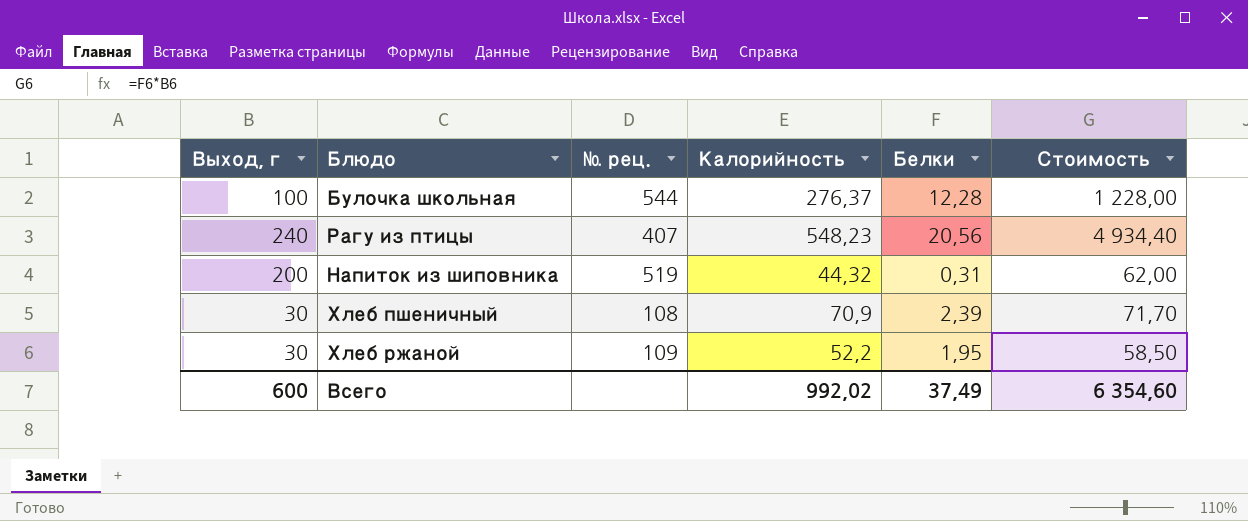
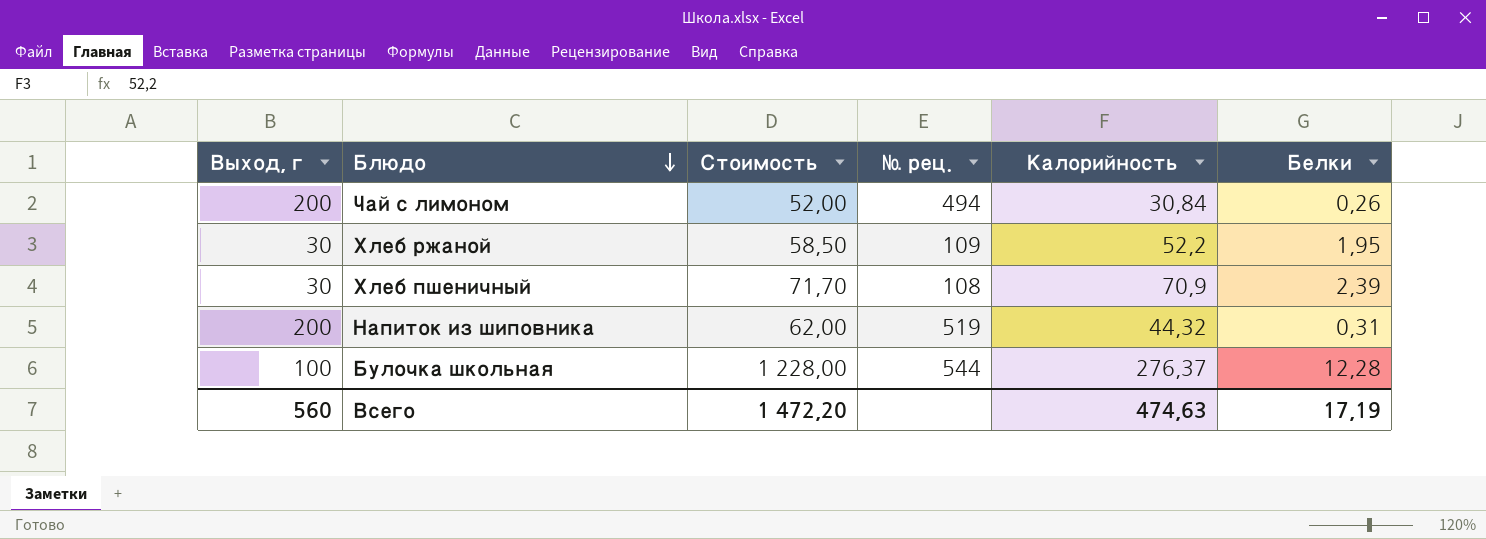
row order: none -> Блюдо descending
column Стоимость | position: 6 -> 3
row Рагу из птицы: 240 | 407 | 548,23 | 20,56 | 4 934,40 -> none
row Чай с лимоном: none -> 200 | 52,00 | 494 | 30,84 | 0,26
Всего | Выход, г: 600 -> 560
Всего | Стоимость: 6 354,60 -> 1 472,20
Всего | Калорийность: 992,02 -> 474,63
Всего | Белки: 37,49 -> 17,19

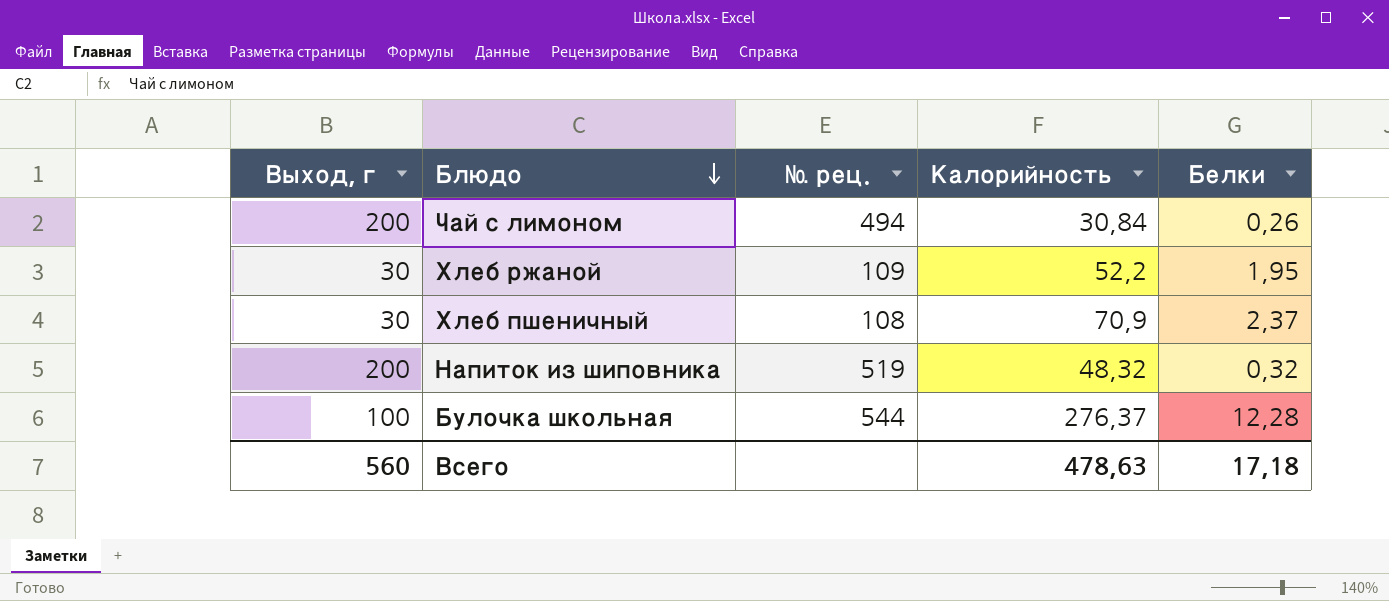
column Стоимость | formula: [Выход, г] * [Белки] -> none
Хлеб пшеничный | Белки: 2,39 -> 2,37
Напиток из шиповника | Калорийность: 44,32 -> 48,32
Напиток из шиповника | Белки: 0,31 -> 0,32
Всего | Калорийность: 474,63 -> 478,63
Всего | Белки: 17,19 -> 17,18

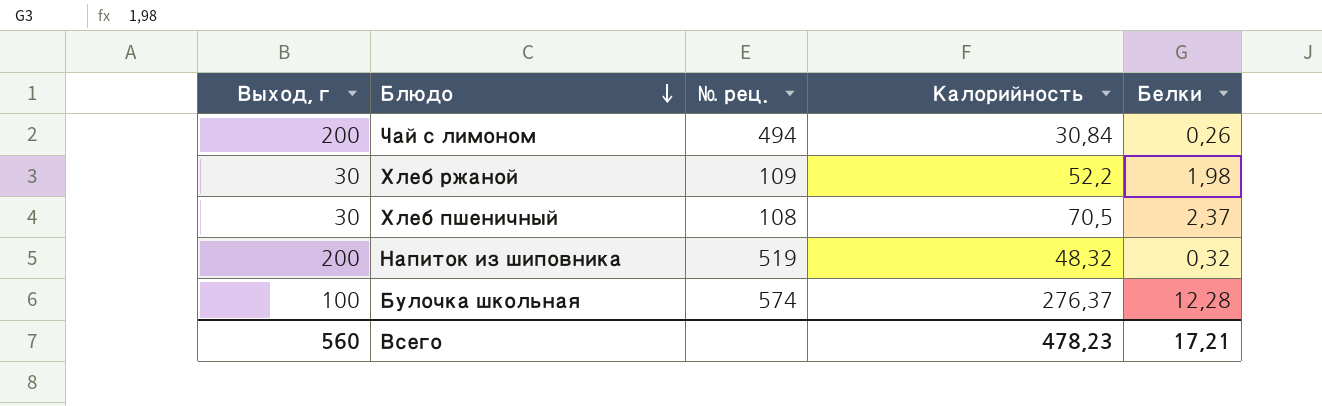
Хлеб ржаной | Белки: 1,95 -> 1,98
Хлеб пшеничный | Калорийность: 70,9 -> 70,5
Булочка школьная | № рец.: 544 -> 574
Всего | Калорийность: 478,63 -> 478,23
Всего | Белки: 17,18 -> 17,21

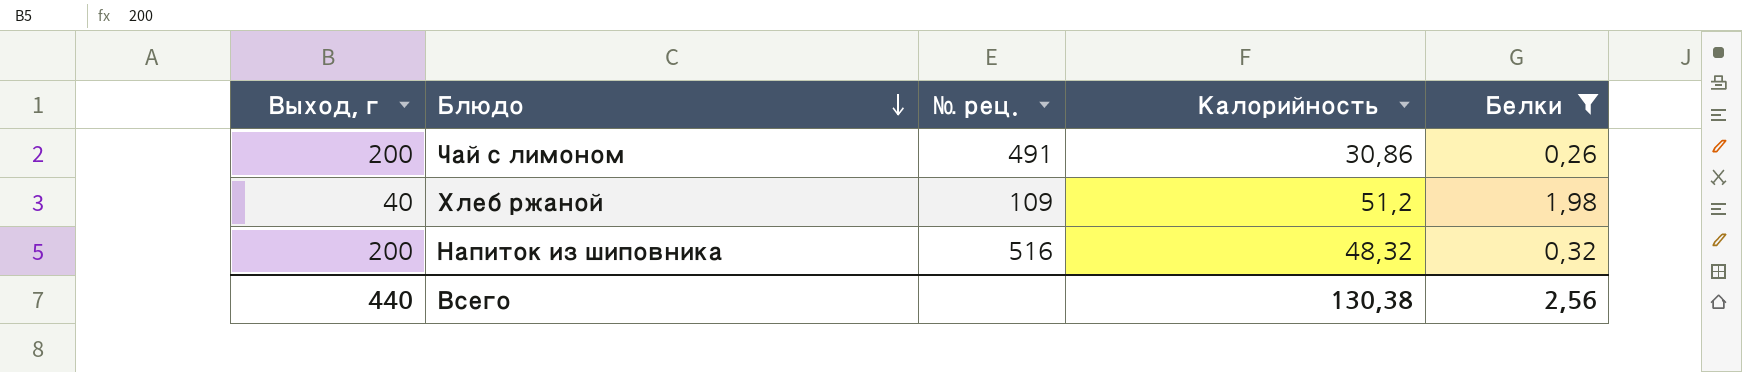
filter: none -> Белки <= 1,98
Чай с лимоном | № рец.: 494 -> 491
Чай с лимоном | Калорийность: 30,84 -> 30,86
Хлеб ржаной | Выход, г: 30 -> 40
Хлеб ржаной | Калорийность: 52,2 -> 51,2
Напиток из шиповника | № рец.: 519 -> 516
Всего | Выход, г: 560 -> 440
Всего | Калорийность: 478,23 -> 130,38
Всего | Белки: 17,21 -> 2,56

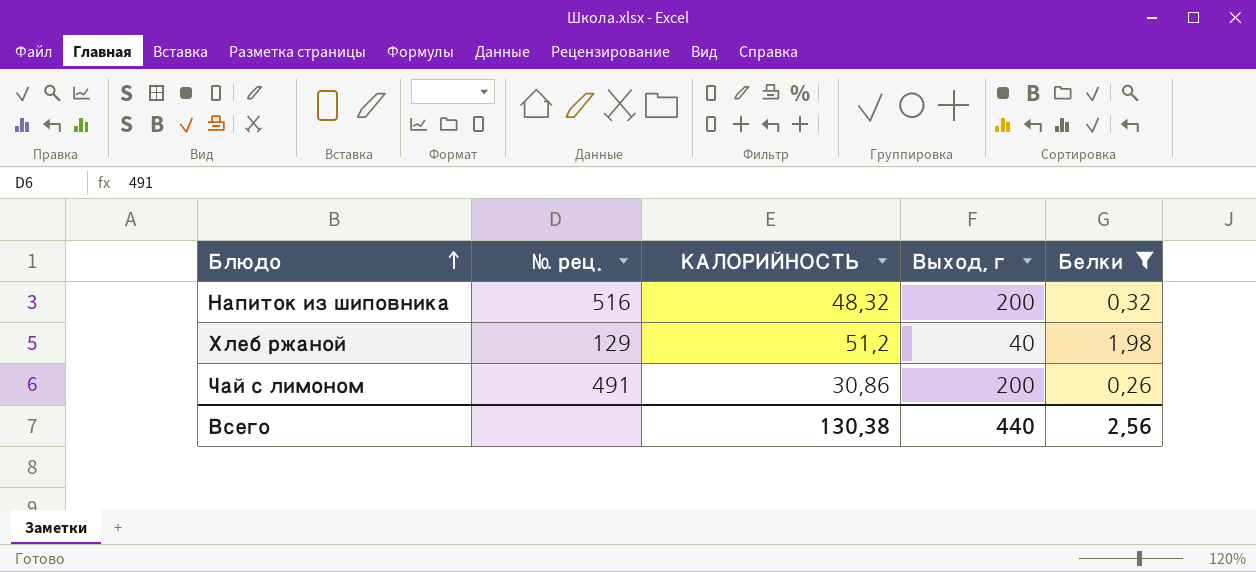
row order: Блюдо descending -> Блюдо ascending
column name: Калорийность -> КАЛОРИЙНОСТЬ
column Выход, г | position: 1 -> 4
Хлеб ржаной | № рец.: 109 -> 129

